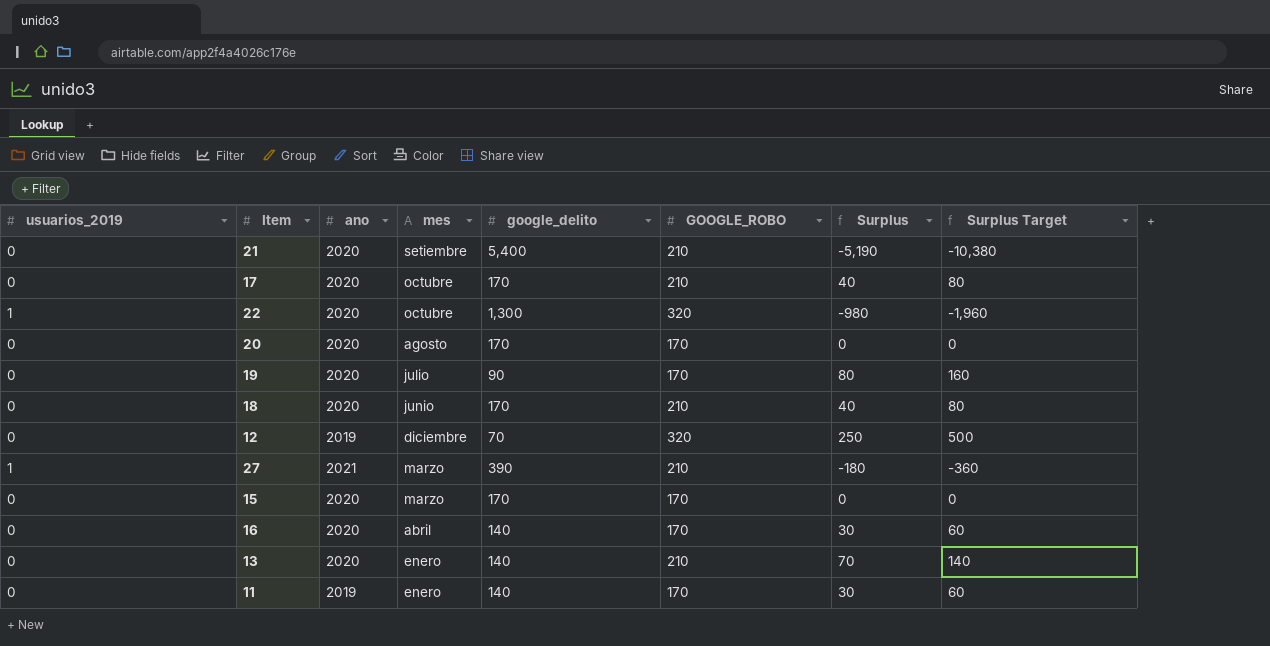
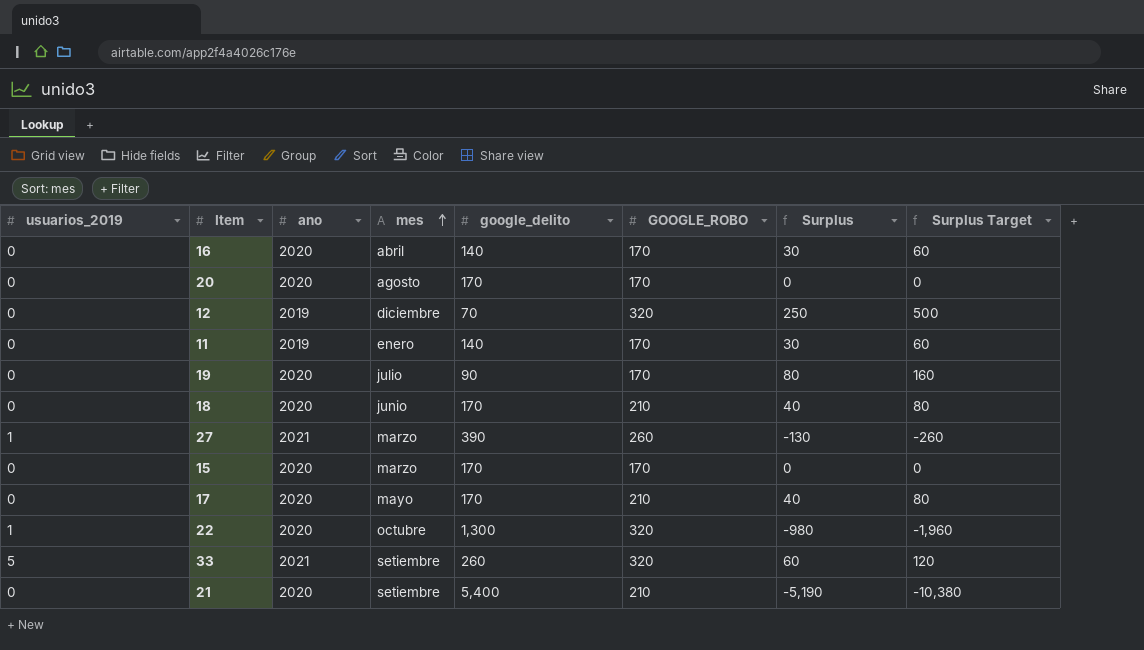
row order: none -> mes ascending
row 13: 0 | 2020 | enero | 140 | 210 | 70 | 140 -> none
27 | GOOGLE_ROBO: 210 -> 260
27 | Surplus: -180 -> -130
27 | Surplus Target: -360 -> -260
17 | mes: octubre -> mayo
row 33: none -> 5 | 2021 | setiembre | 260 | 320 | 60 | 120

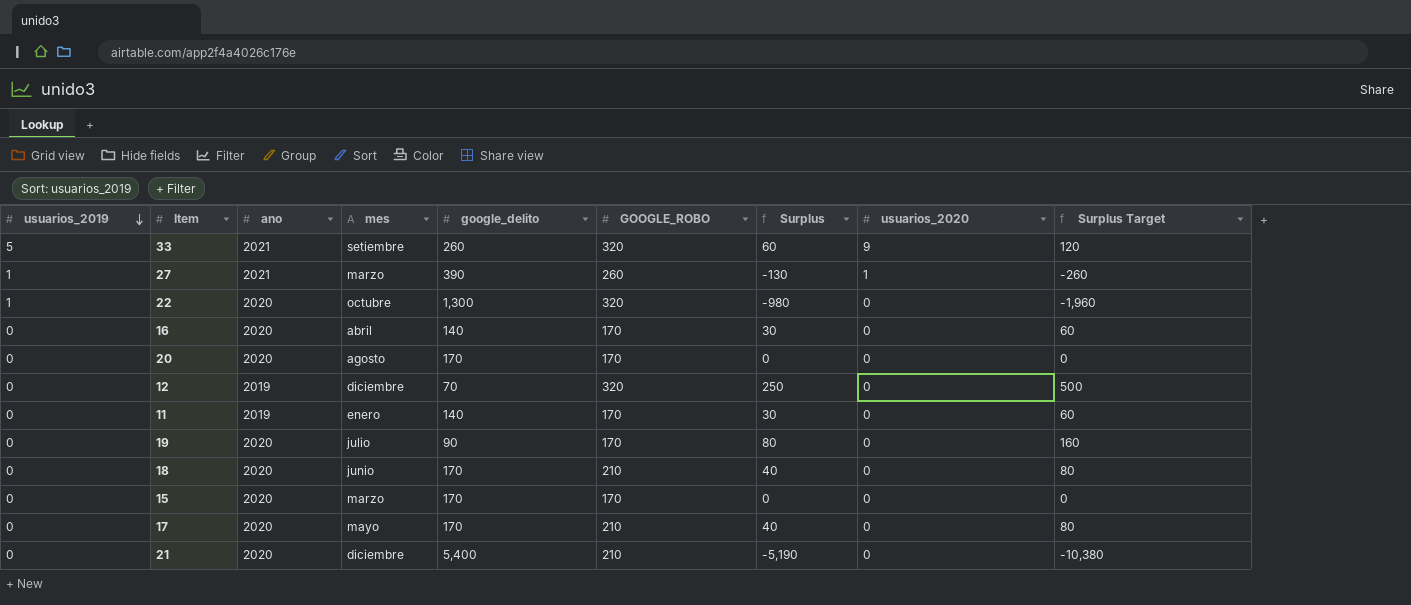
row order: mes ascending -> usuarios_2019 descending
column usuarios_2020 | position: none -> 8
21 | mes: setiembre -> diciembre

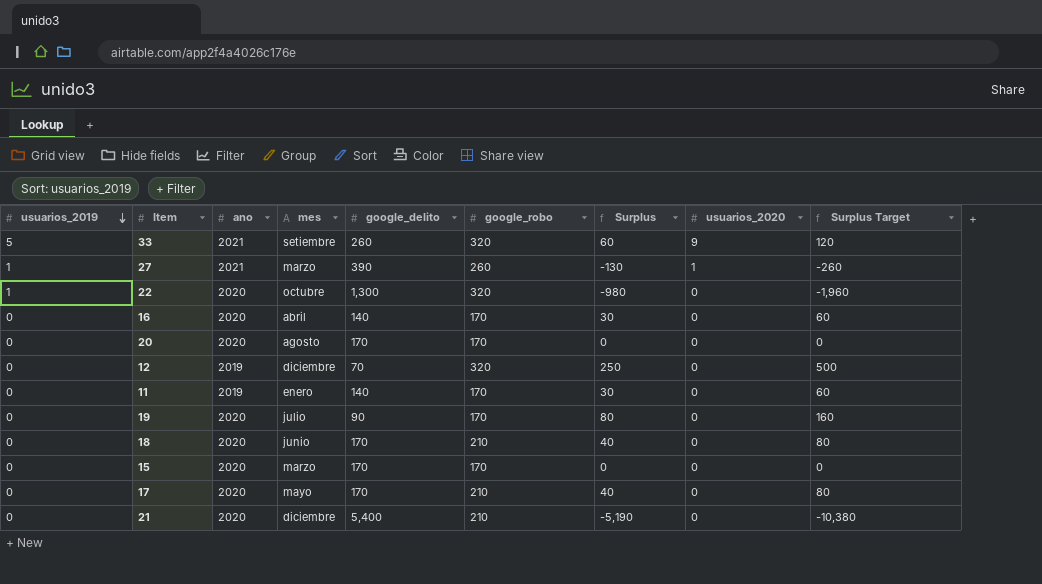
column name: GOOGLE_ROBO -> google_robo

